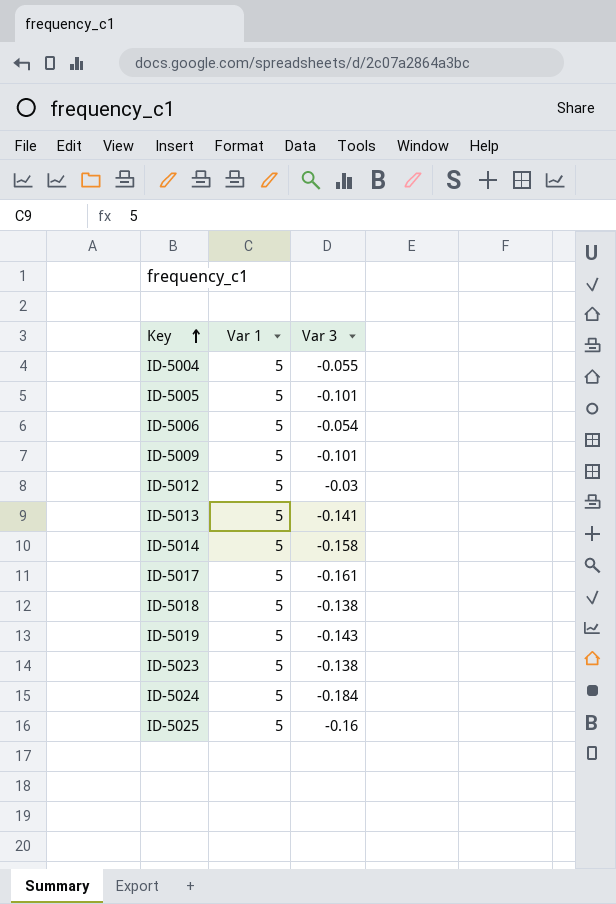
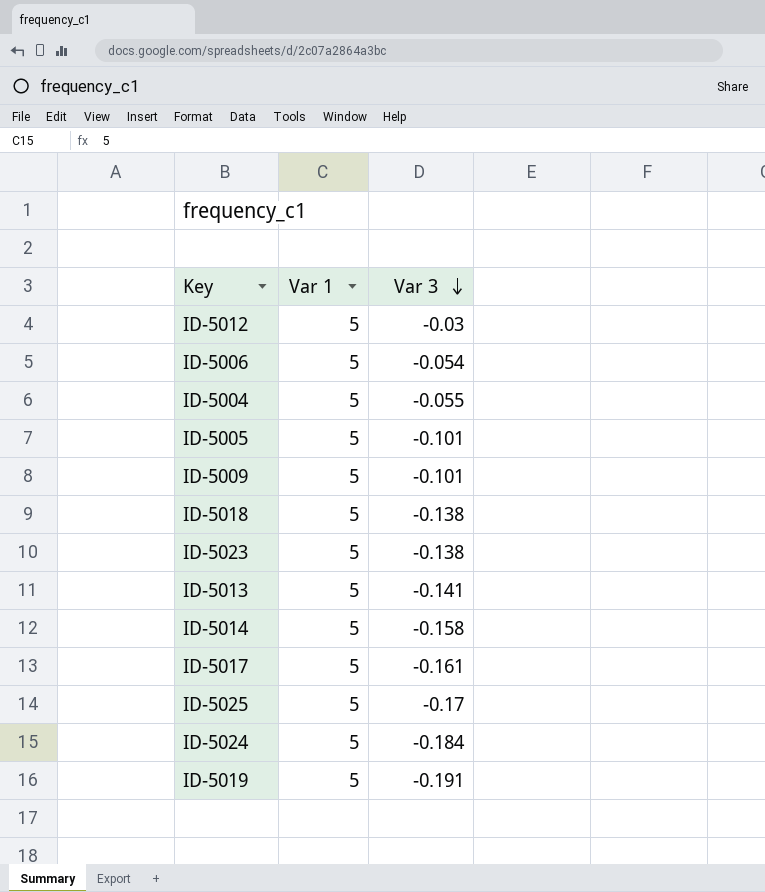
row order: Key ascending -> Var 3 descending
ID-5025 | Var 3: -0.16 -> -0.17
ID-5019 | Var 3: -0.143 -> -0.191

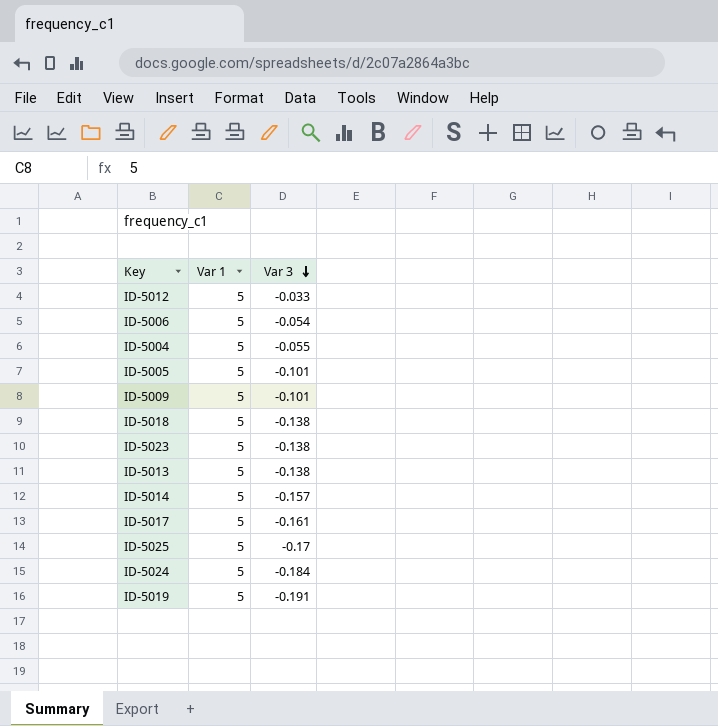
ID-5012 | Var 3: -0.03 -> -0.033
ID-5013 | Var 3: -0.141 -> -0.138
ID-5014 | Var 3: -0.158 -> -0.157

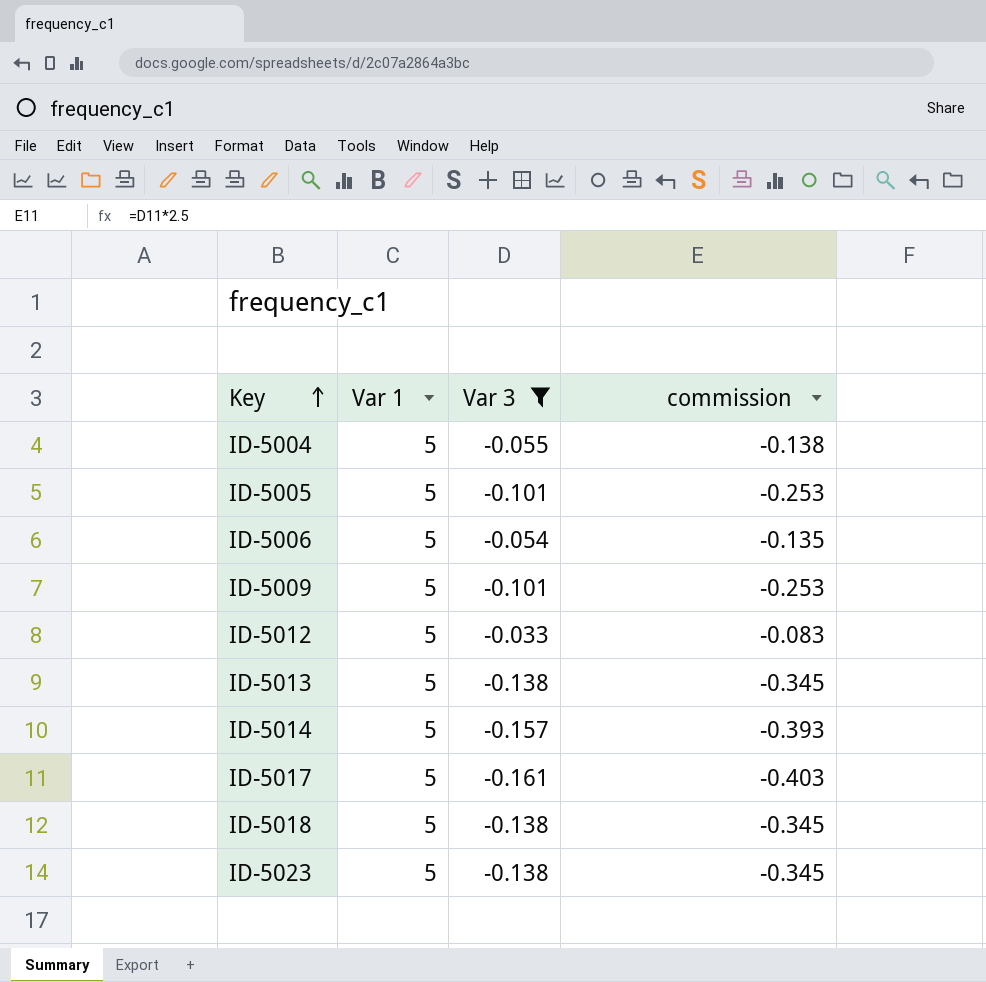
filter: none -> Var 3 >= -0.161
row order: Var 3 descending -> Key ascending
column commission | formula: none -> [Var 3] * 2.5

